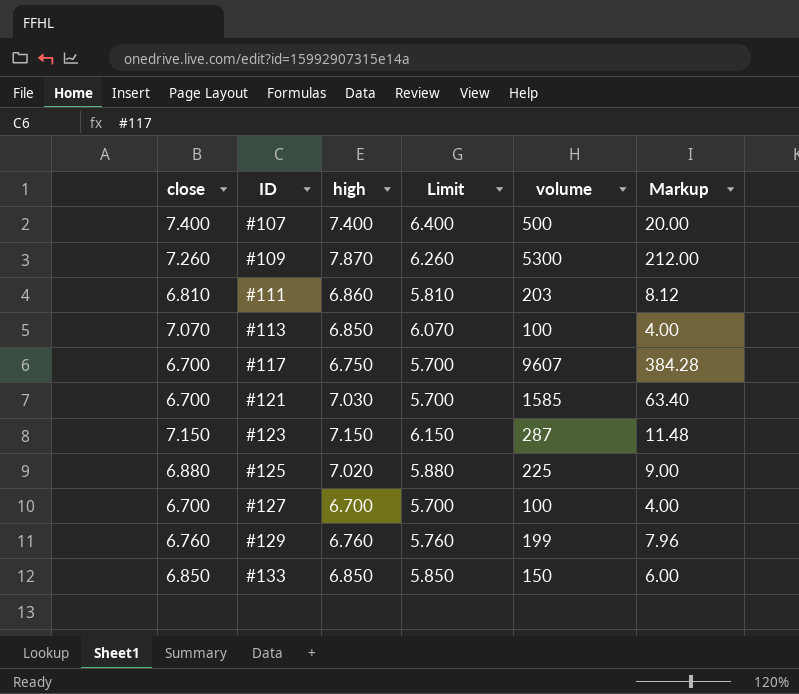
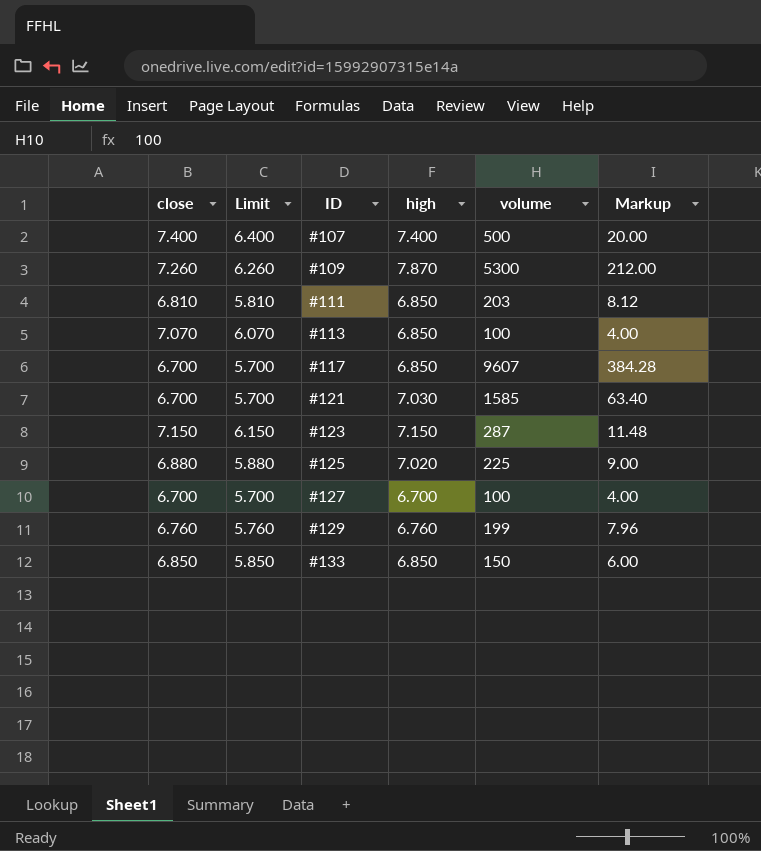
column Limit | position: 4 -> 2
#111 | high: 6.860 -> 6.850
#117 | high: 6.750 -> 6.850

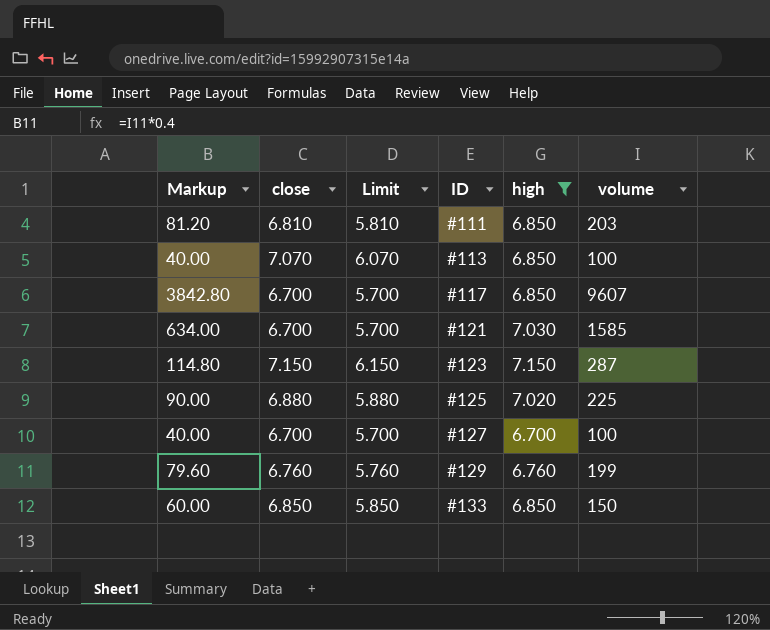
filter: none -> high <= 7.150
column Markup | formula: [volume] * 0.04 -> [volume] * 0.4
column Markup | position: 6 -> 1

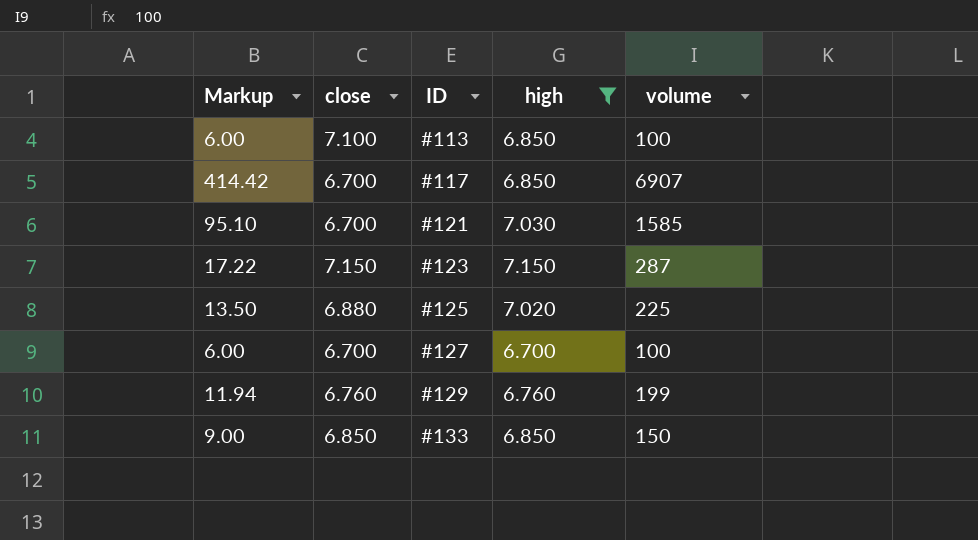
column Limit | formula: [close] - 1 -> none
column Markup | formula: [volume] * 0.4 -> [volume] * 0.06
row #111: 81.20 | 6.810 | 5.810 | 6.850 | 203 -> none
#113 | close: 7.070 -> 7.100
#117 | volume: 9607 -> 6907

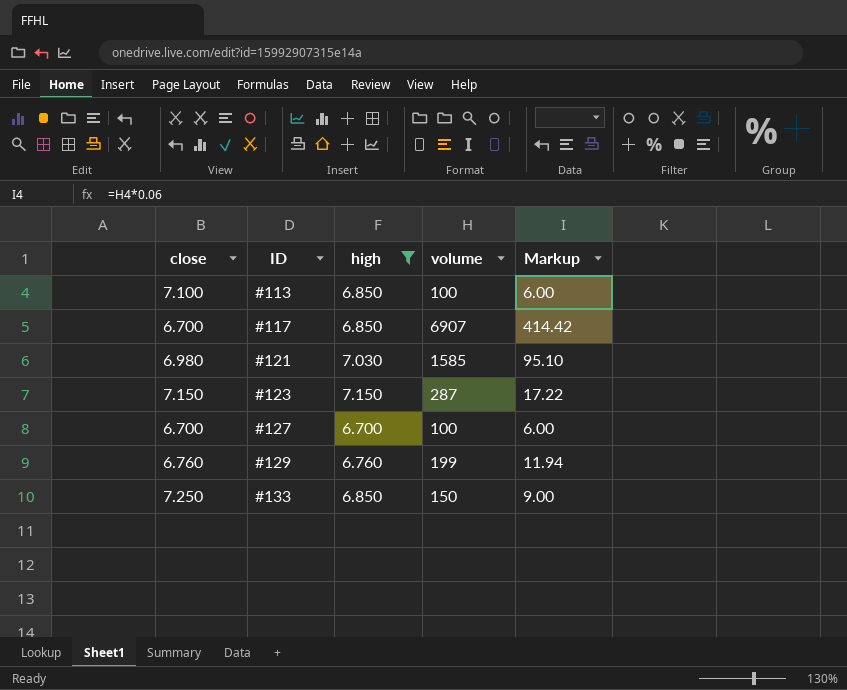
column Markup | position: 1 -> 5
row #125: 13.50 | 6.880 | 7.020 | 225 -> none
#121 | close: 6.700 -> 6.980
#133 | close: 6.850 -> 7.250

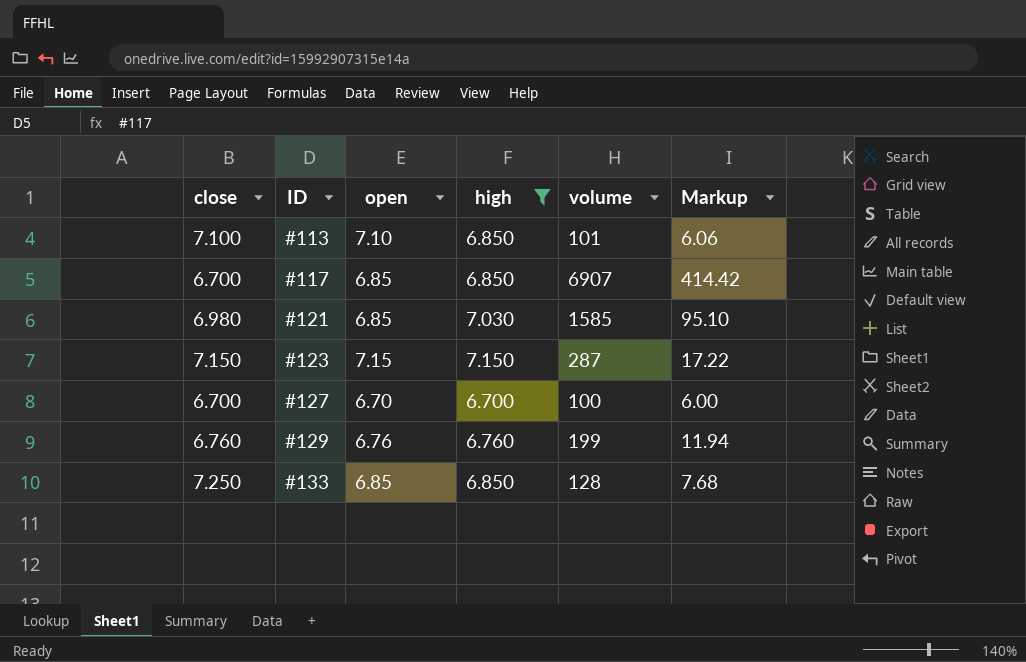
column open | position: none -> 3
#113 | volume: 100 -> 101
#113 | Markup: 6.00 -> 6.06
#133 | volume: 150 -> 128
#133 | Markup: 9.00 -> 7.68

